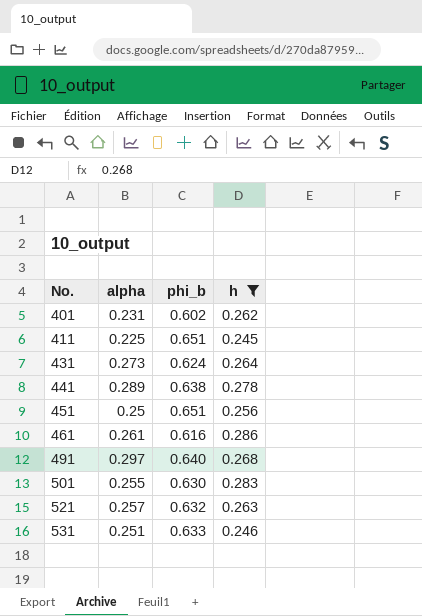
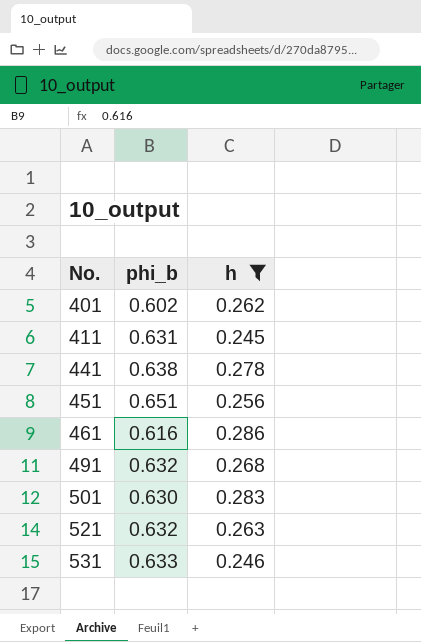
column alpha | position: 2 -> none
row 431: 0.273 | 0.624 | 0.264 -> none
411 | phi_b: 0.651 -> 0.631
491 | phi_b: 0.640 -> 0.632

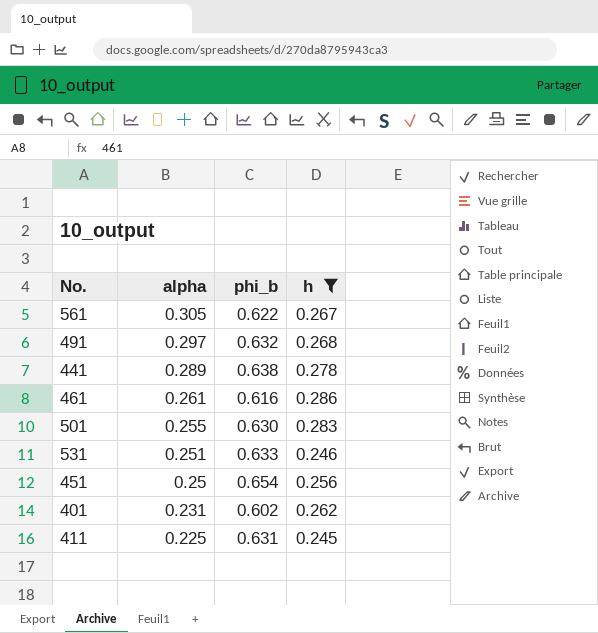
row order: No. ascending -> alpha descending
column alpha | position: none -> 2
row 521: 0.632 | 0.263 -> none
row 561: none -> 0.305 | 0.622 | 0.267
451 | phi_b: 0.651 -> 0.654

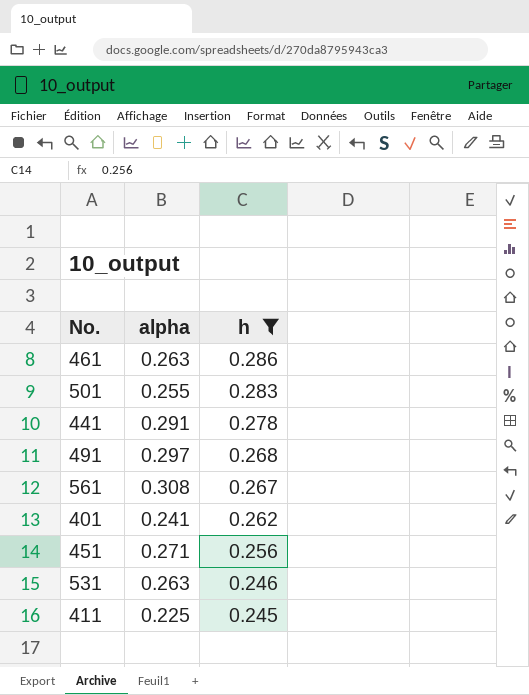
row order: alpha descending -> h descending
column phi_b | position: 3 -> none
461 | alpha: 0.261 -> 0.263
441 | alpha: 0.289 -> 0.291
561 | alpha: 0.305 -> 0.308
401 | alpha: 0.231 -> 0.241
451 | alpha: 0.25 -> 0.271
531 | alpha: 0.251 -> 0.263

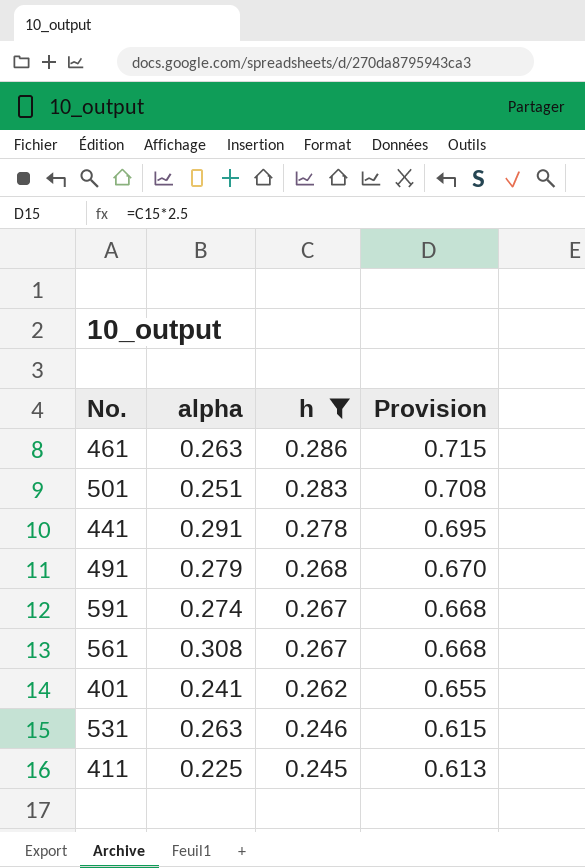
column Provision | formula: none -> [h] * 2.5
row 451: 0.271 | 0.256 -> none
501 | alpha: 0.255 -> 0.251
491 | alpha: 0.297 -> 0.279
row 591: none -> 0.274 | 0.267 | 0.668

